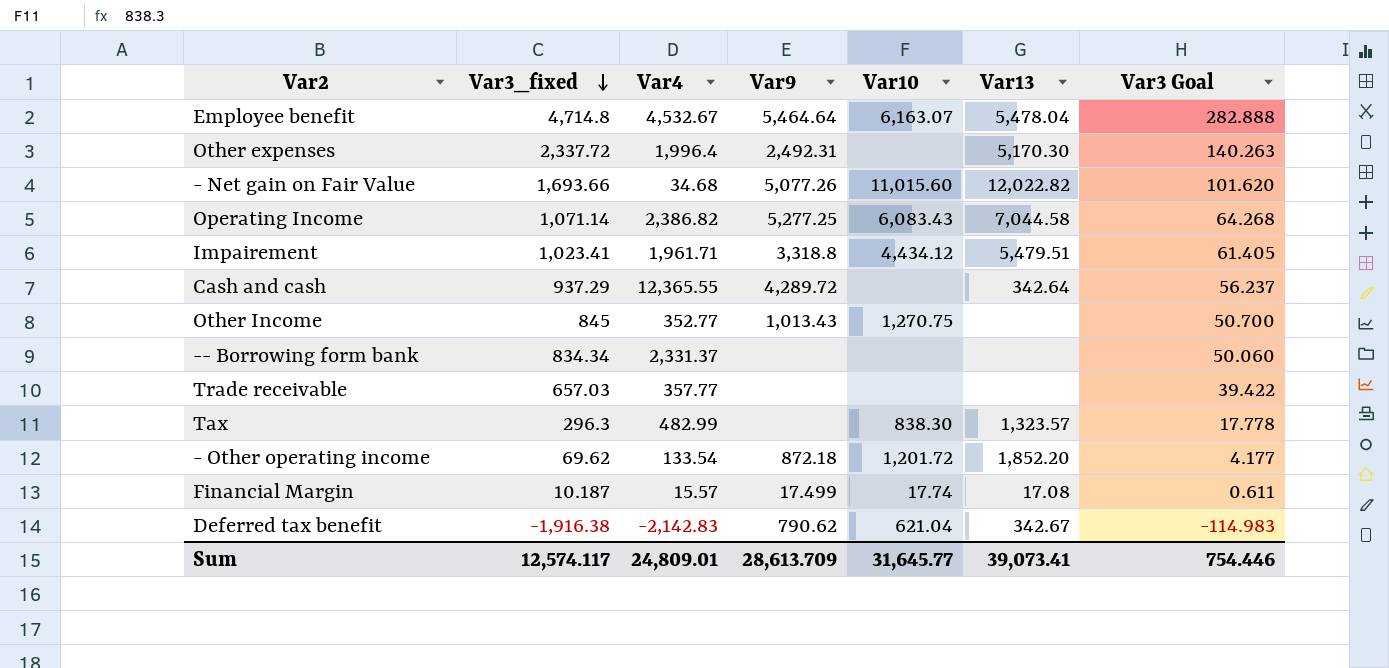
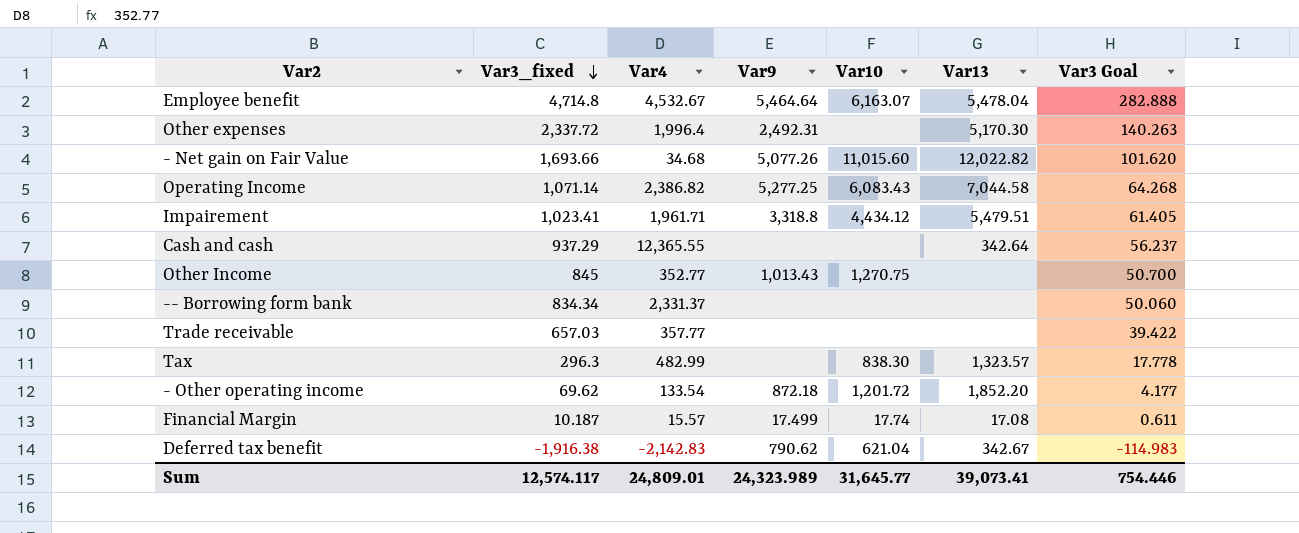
Cash and cash | Var9: 4,289.72 -> none
Sum | Var9: 28,613.709 -> 24,323.989

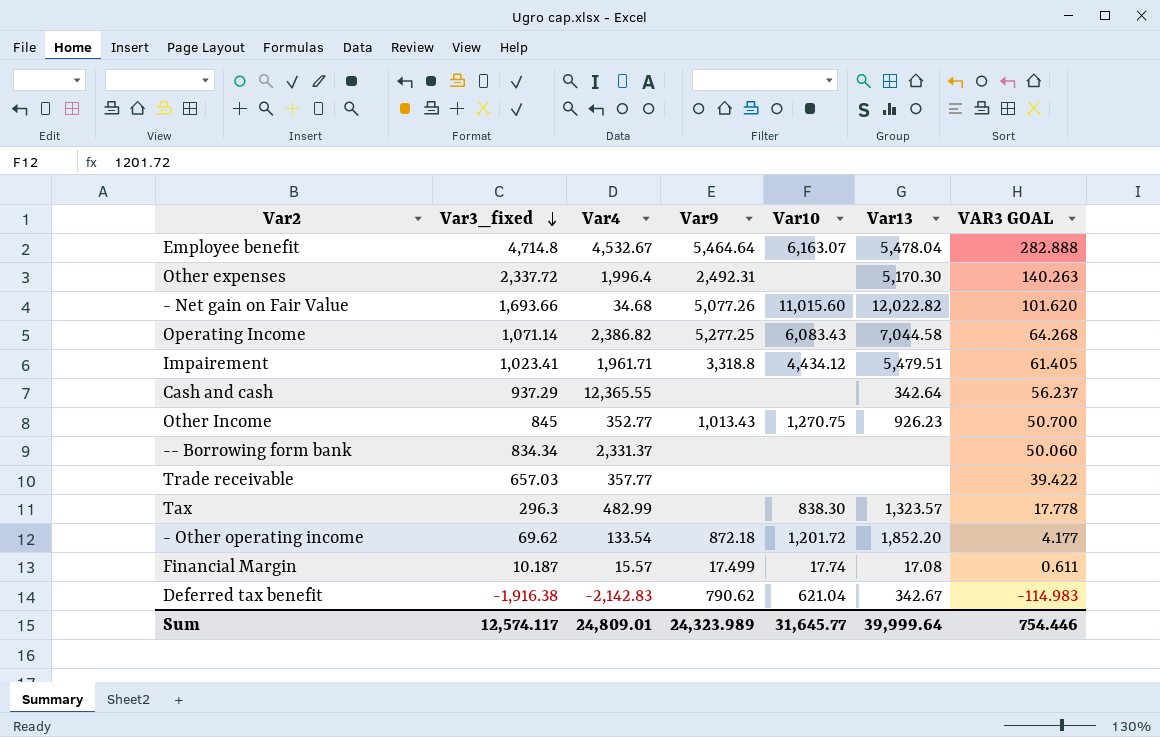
column name: Var3 Goal -> VAR3 GOAL
Other Income | Var13: none -> 926.23
Sum | Var13: 39,073.41 -> 39,999.64

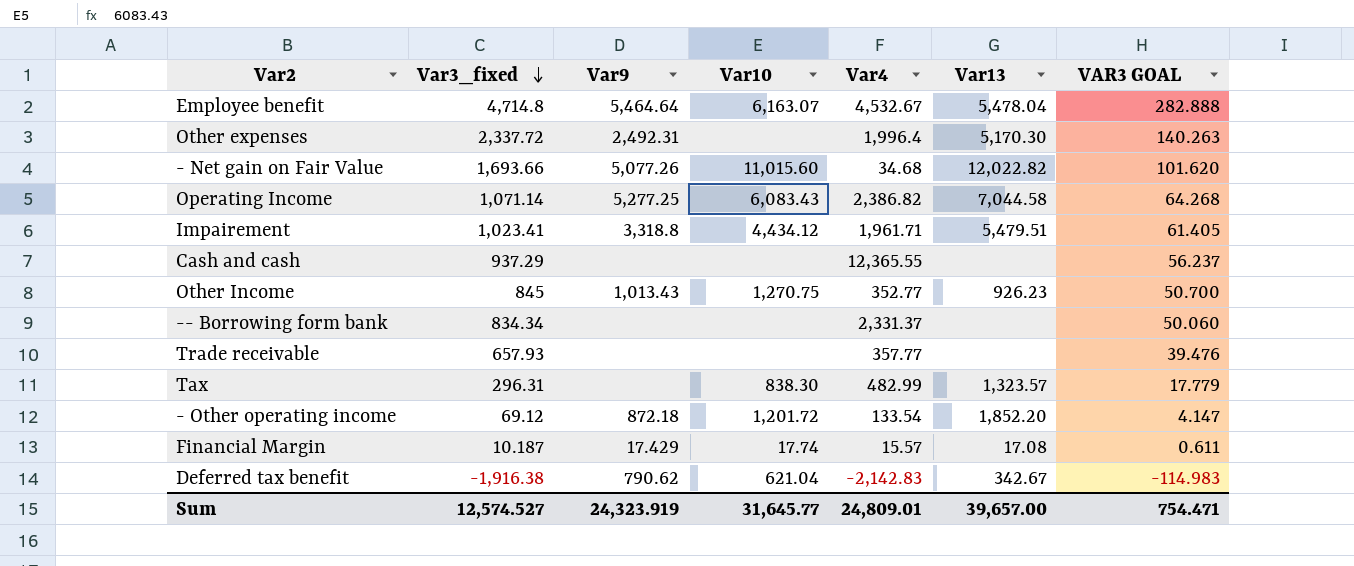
column Var4 | position: 3 -> 5
Cash and cash | Var13: 342.64 -> none
Trade receivable | Var3_fixed: 657.03 -> 657.93
Trade receivable | VAR3 GOAL: 39.422 -> 39.476
Tax | Var3_fixed: 296.3 -> 296.31
Tax | VAR3 GOAL: 17.778 -> 17.779
- Other operating income | Var3_fixed: 69.62 -> 69.12
- Other operating income | VAR3 GOAL: 4.177 -> 4.147
Financial Margin | Var9: 17.499 -> 17.429
Sum | Var3_fixed: 12,574.117 -> 12,574.527
Sum | Var9: 24,323.989 -> 24,323.919
Sum | Var13: 39,999.64 -> 39,657.00
Sum | VAR3 GOAL: 754.446 -> 754.471

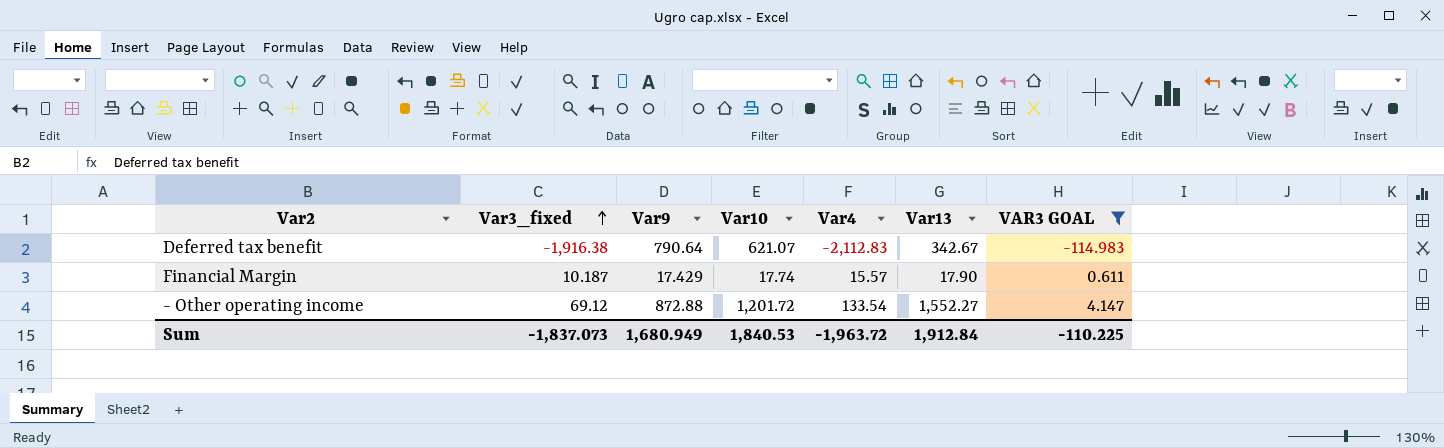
filter: none -> VAR3 GOAL <= 4.147
row order: Var3_fixed descending -> Var3_fixed ascending
Deferred tax benefit | Var9: 790.62 -> 790.64
Deferred tax benefit | Var10: 621.04 -> 621.07
Deferred tax benefit | Var4: -2,142.83 -> -2,112.83
Financial Margin | Var13: 17.08 -> 17.90
- Other operating income | Var9: 872.18 -> 872.88
- Other operating income | Var13: 1,852.20 -> 1,552.27
Sum | Var3_fixed: 12,574.527 -> -1,837.073
Sum | Var9: 24,323.919 -> 1,680.949
Sum | Var10: 31,645.77 -> 1,840.53
Sum | Var4: 24,809.01 -> -1,963.72
Sum | Var13: 39,657.00 -> 1,912.84
Sum | VAR3 GOAL: 754.471 -> -110.225

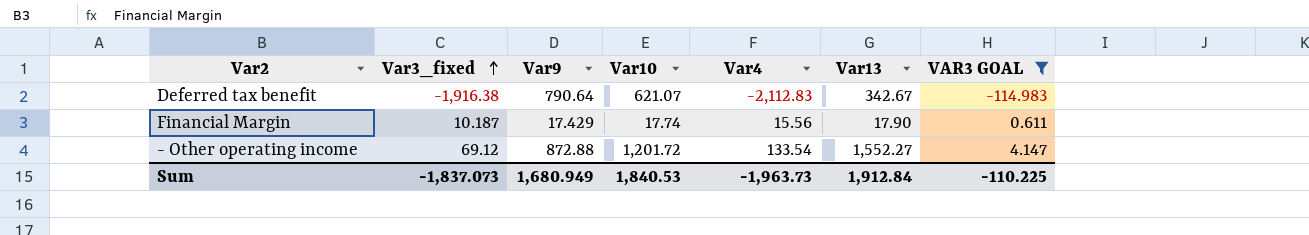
Financial Margin | Var4: 15.57 -> 15.56
Sum | Var4: -1,963.72 -> -1,963.73

